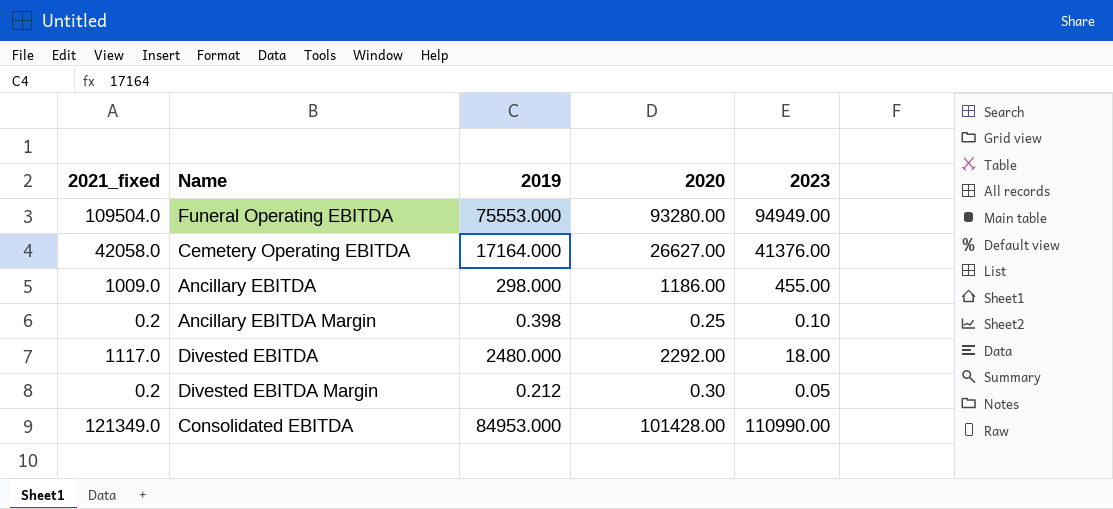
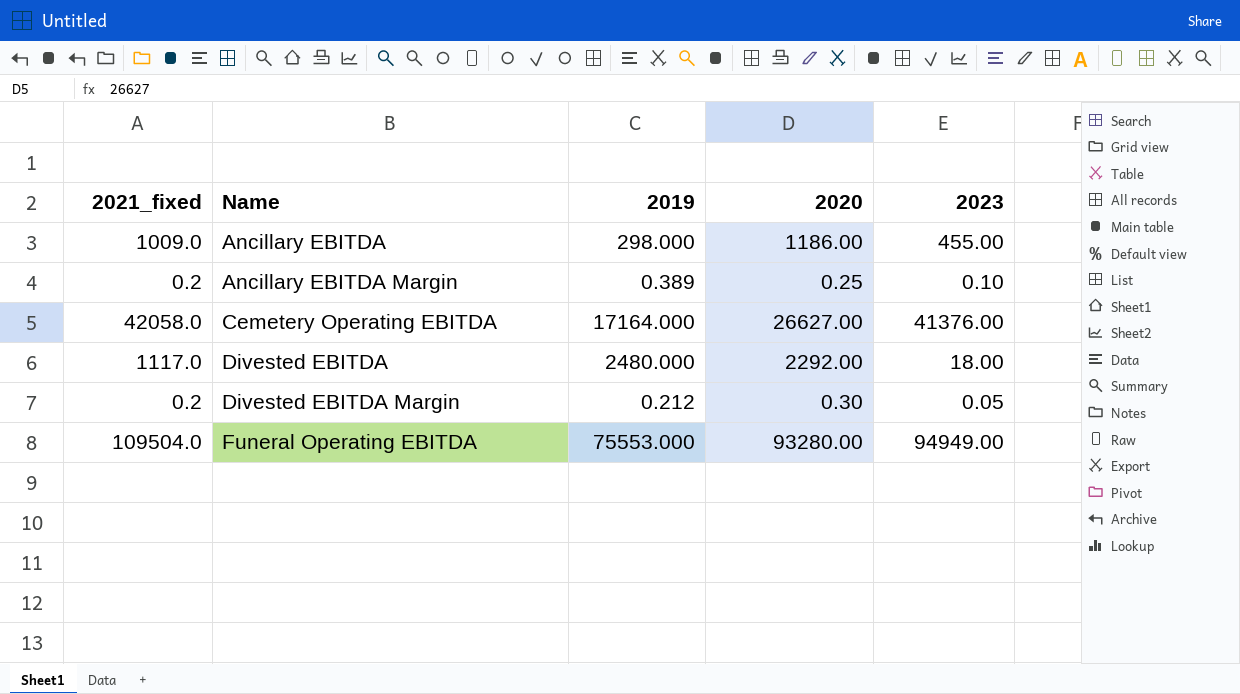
row order: none -> Name ascending
row Consolidated EBITDA: 121349.0 | 84953.000 | 101428.00 | 110990.00 -> none
Ancillary EBITDA Margin | 2019: 0.398 -> 0.389

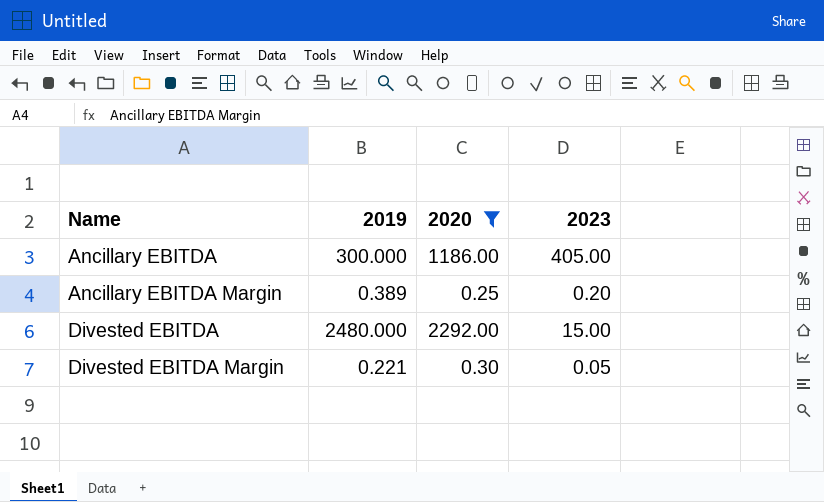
filter: none -> 2020 <= 2292.00
column 2021_fixed | position: 1 -> none
Ancillary EBITDA | 2019: 298.000 -> 300.000
Ancillary EBITDA | 2023: 455.00 -> 405.00
Ancillary EBITDA Margin | 2023: 0.10 -> 0.20
Divested EBITDA | 2023: 18.00 -> 15.00
Divested EBITDA Margin | 2019: 0.212 -> 0.221

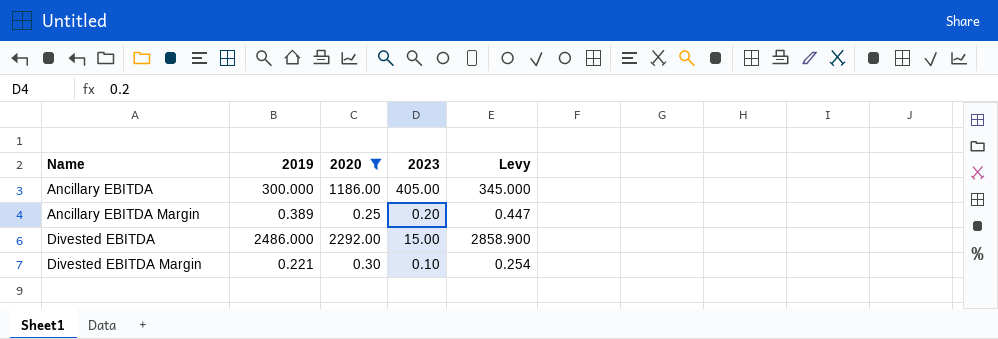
column Levy | formula: none -> [2019] * 1.15
Divested EBITDA | 2019: 2480.000 -> 2486.000
Divested EBITDA Margin | 2023: 0.05 -> 0.10

